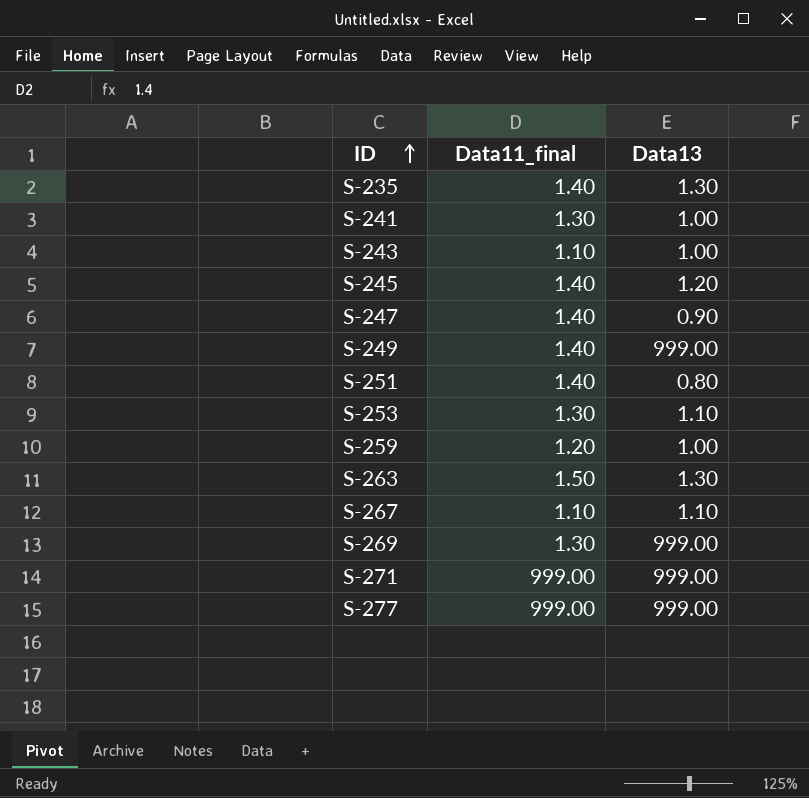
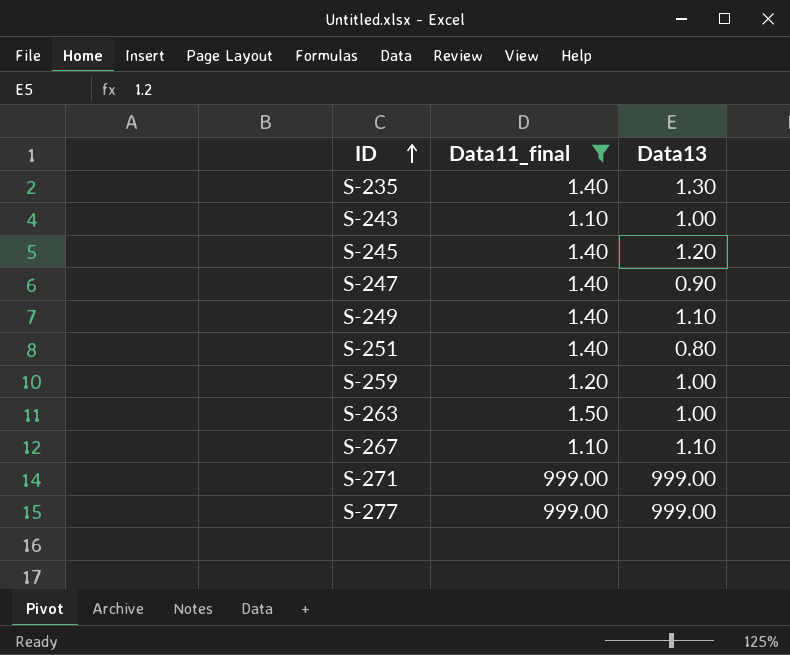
filter: none -> Data11_final != 1.30
S-249 | Data13: 999.00 -> 1.10
S-263 | Data13: 1.30 -> 1.00

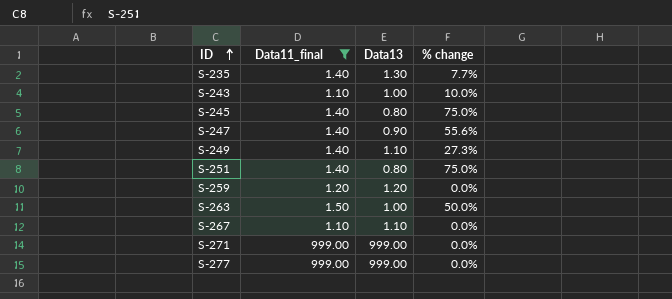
column % change | formula: none -> ([Data11_final] - [Data13]) / [Data13]
S-245 | Data13: 1.20 -> 0.80
S-259 | Data13: 1.00 -> 1.20

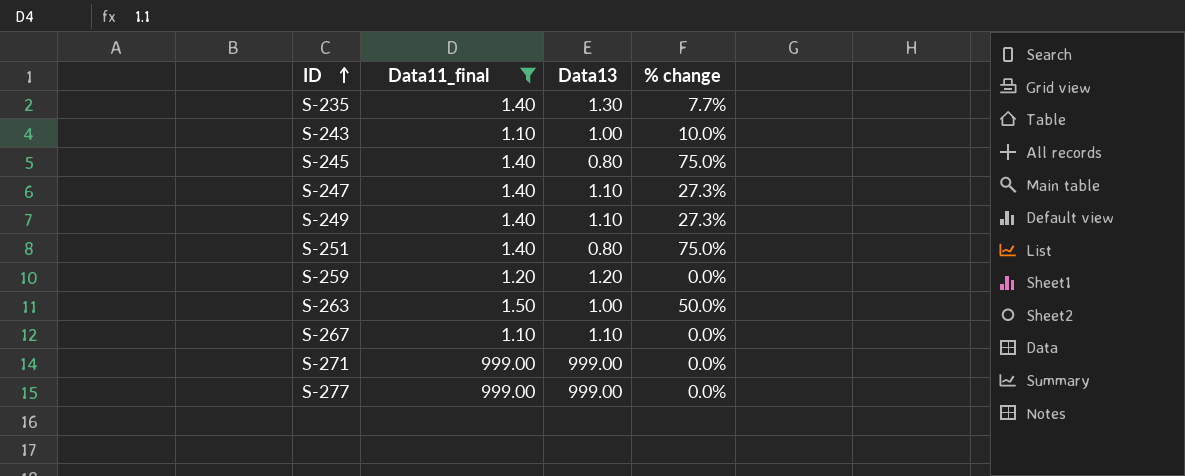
S-247 | Data13: 0.90 -> 1.10
S-247 | % change: 55.6% -> 27.3%

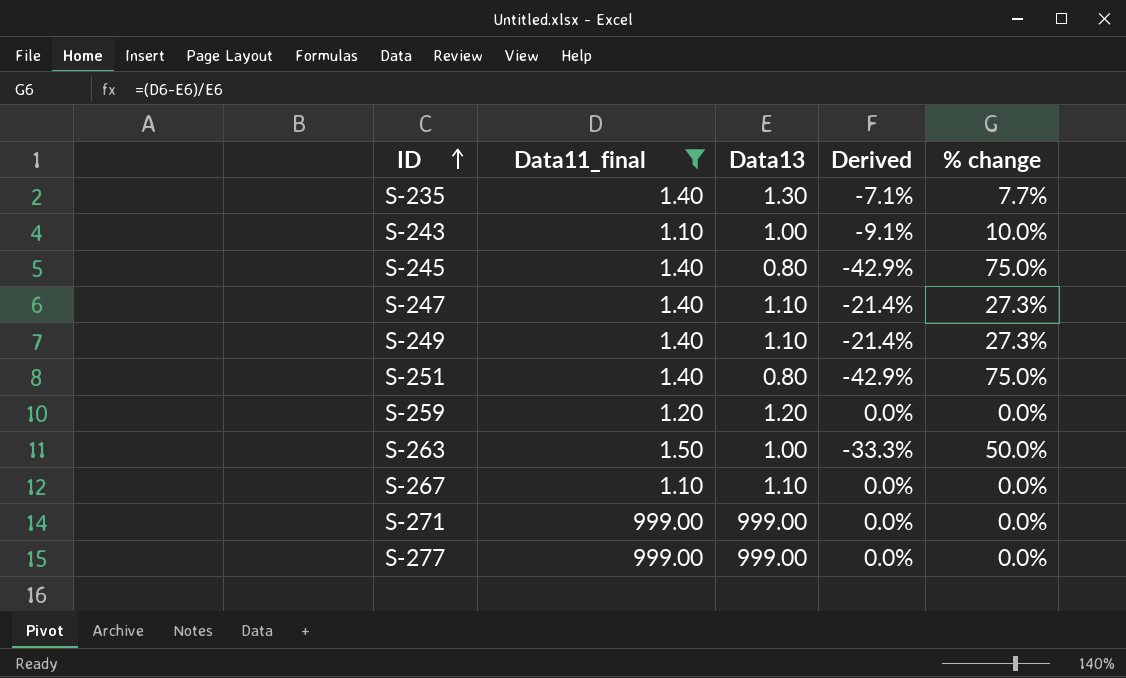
column Derived | formula: none -> ([Data13] - [Data11_final]) / [Data11_final]

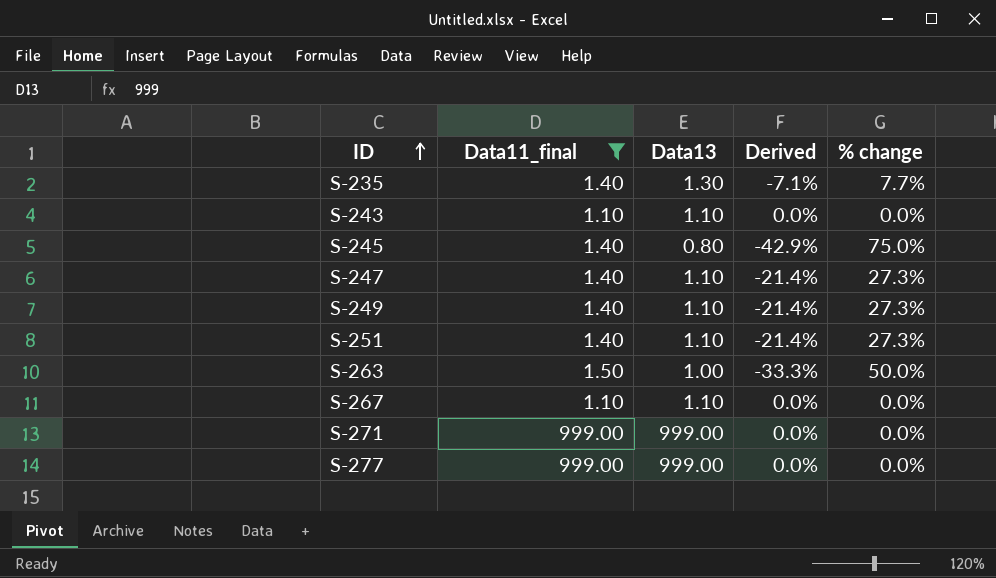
row S-259: 1.20 | 1.20 | 0.0% | 0.0% -> none
S-243 | Data13: 1.00 -> 1.10
S-243 | Derived: -9.1% -> 0.0%
S-243 | % change: 10.0% -> 0.0%
S-251 | Data13: 0.80 -> 1.10
S-251 | Derived: -42.9% -> -21.4%
S-251 | % change: 75.0% -> 27.3%

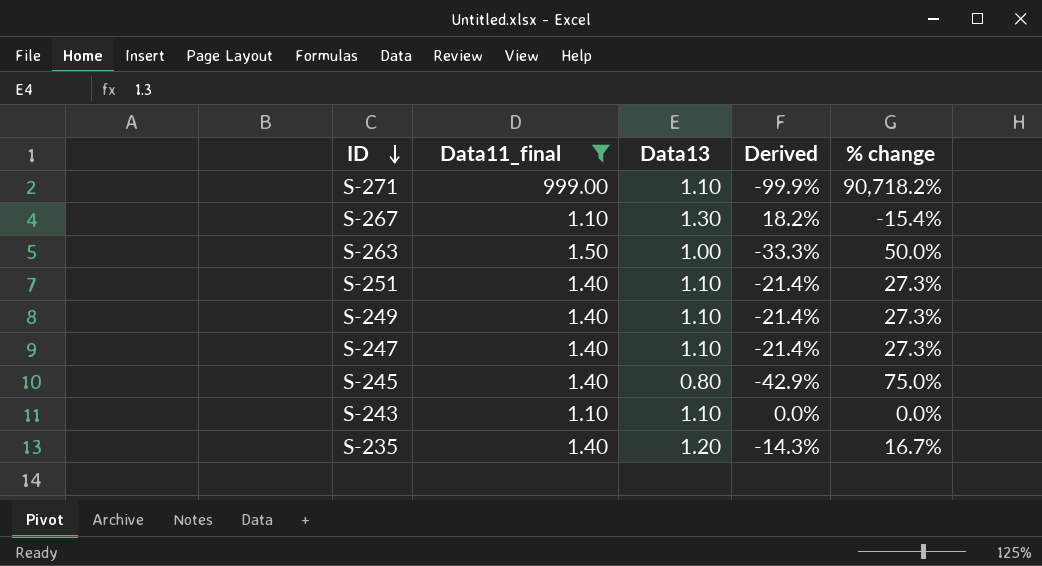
row order: ID ascending -> ID descending
row S-277: 999.00 | 999.00 | 0.0% | 0.0% -> none
S-271 | Data13: 999.00 -> 1.10
S-271 | Derived: 0.0% -> -99.9%
S-271 | % change: 0.0% -> 90,718.2%
S-267 | Data13: 1.10 -> 1.30
S-267 | Derived: 0.0% -> 18.2%
S-267 | % change: 0.0% -> -15.4%
S-235 | Data13: 1.30 -> 1.20
S-235 | Derived: -7.1% -> -14.3%
S-235 | % change: 7.7% -> 16.7%

